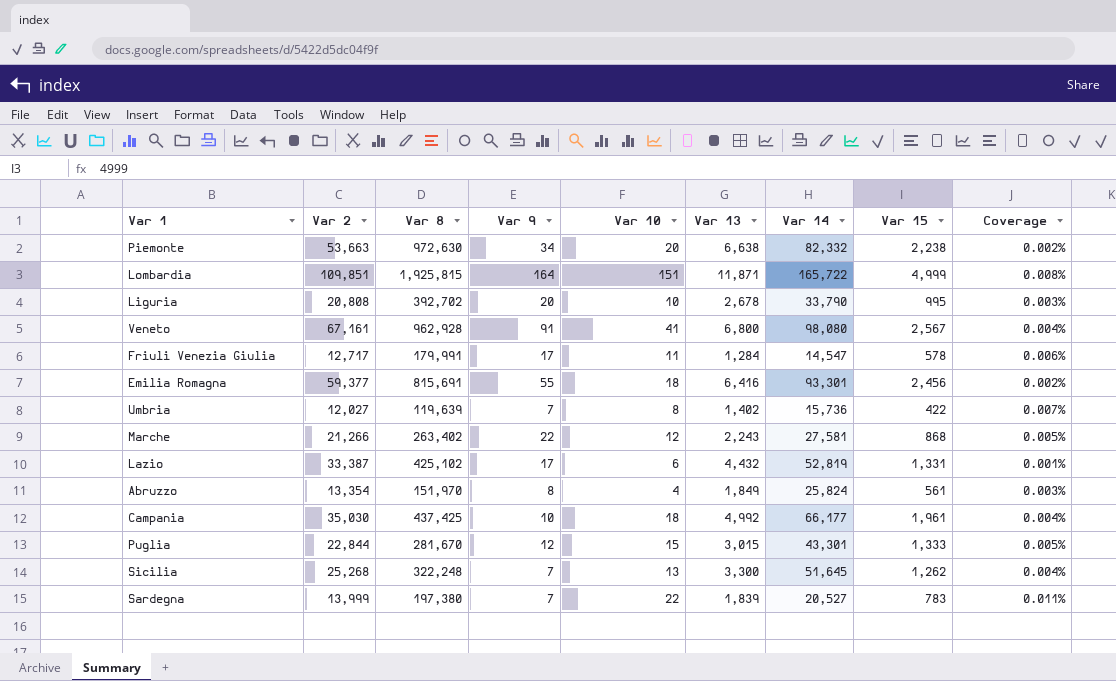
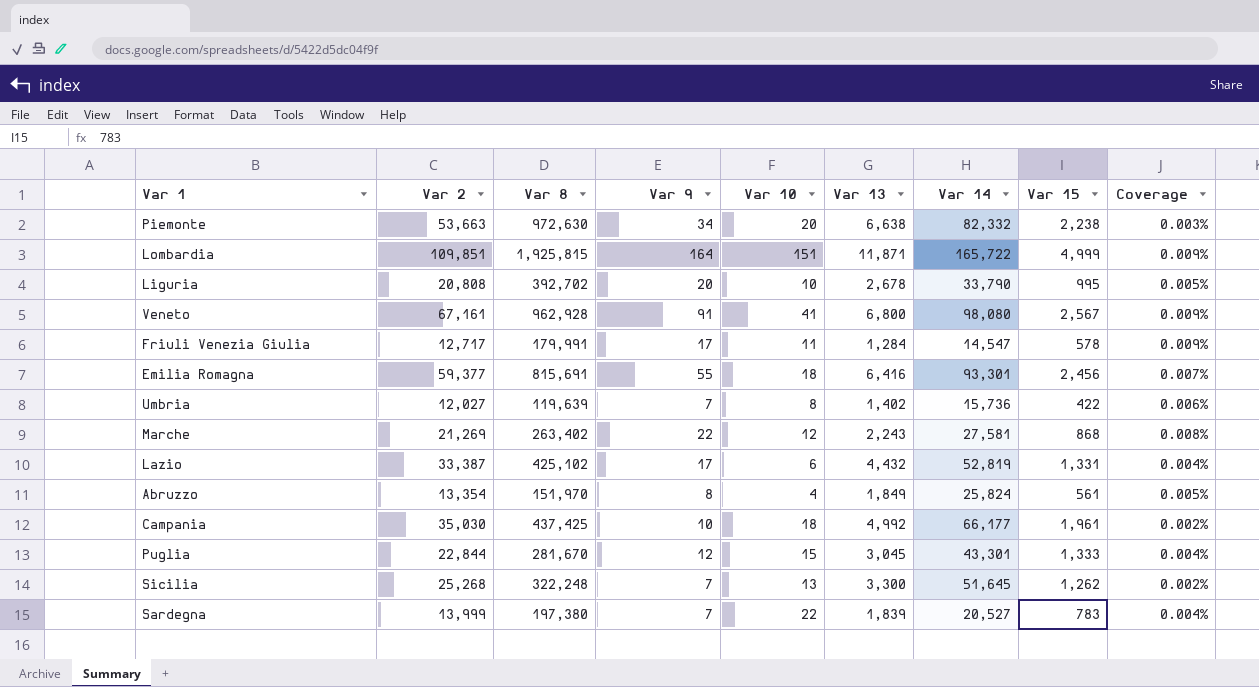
column Coverage | formula: [Var 10] / [Var 8] -> [Var 9] / [Var 8]
Marche | Var 2: 21,266 -> 21,269
Puglia | Var 13: 3,015 -> 3,045

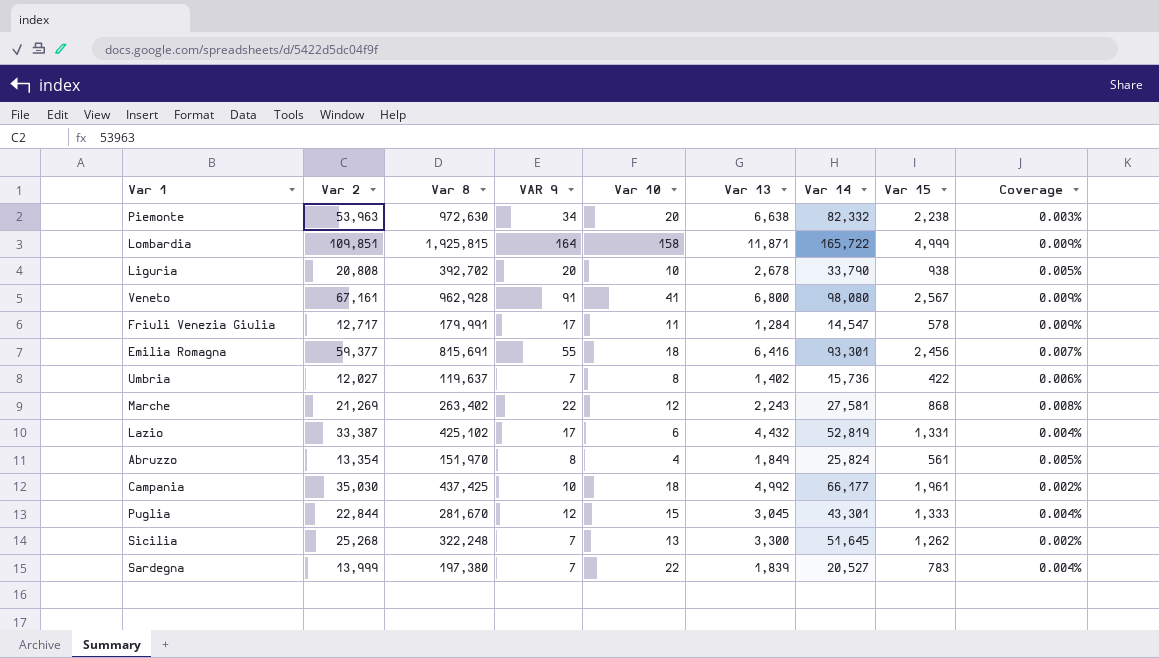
column name: Var 9 -> VAR 9
Piemonte | Var 2: 53,663 -> 53,963
Lombardia | Var 10: 151 -> 158
Liguria | Var 15: 995 -> 938
Umbria | Var 8: 119,639 -> 119,637

